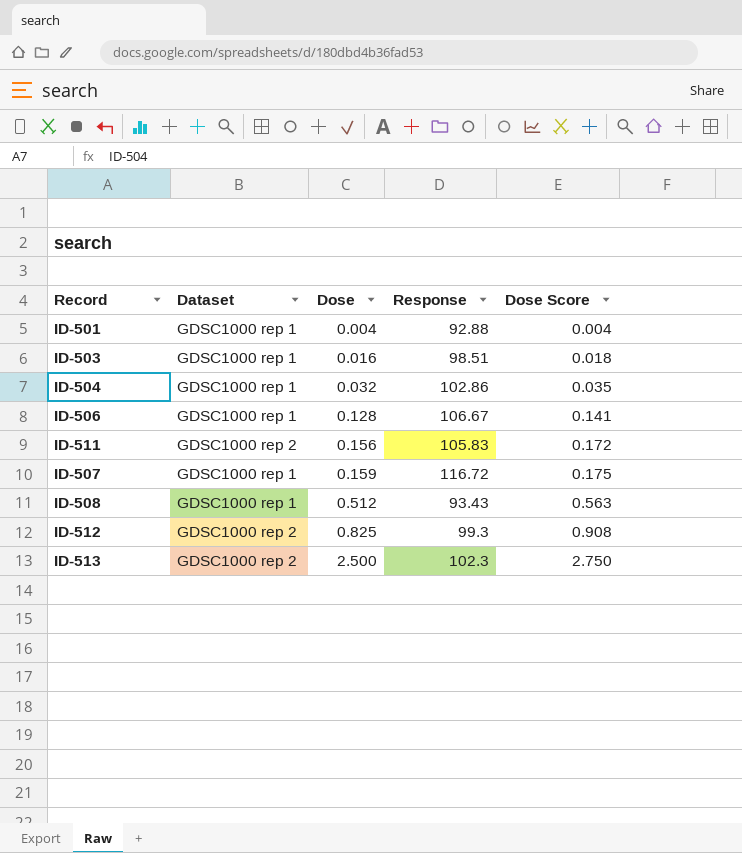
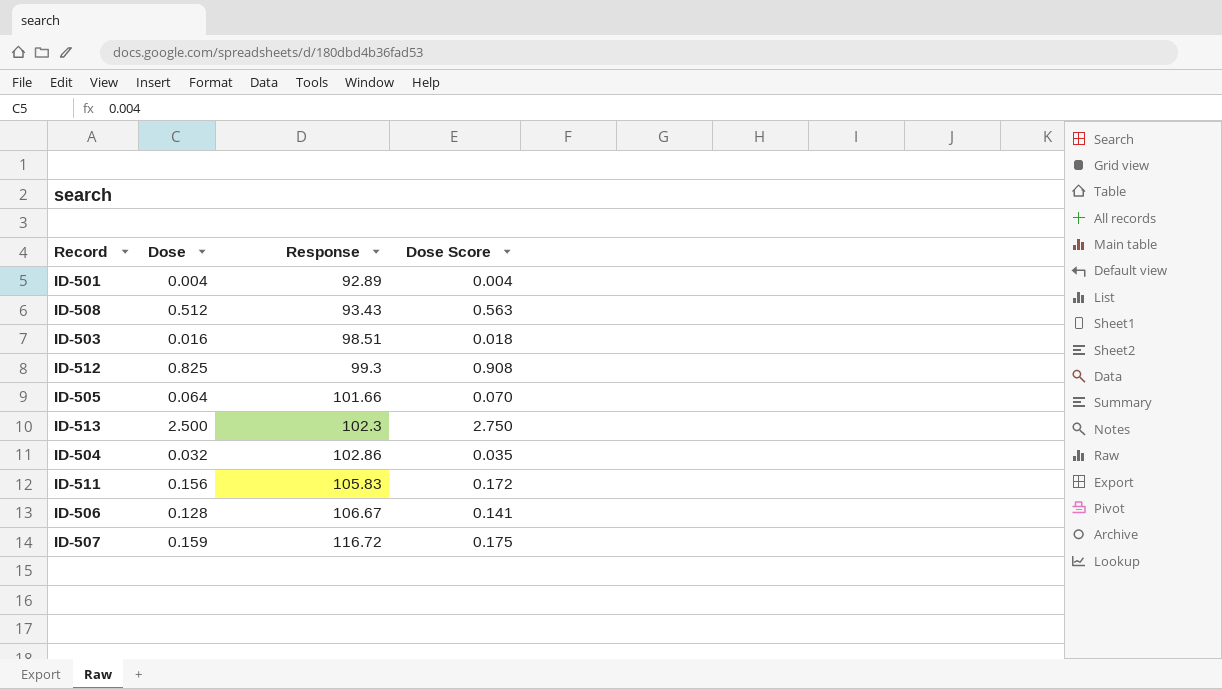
row order: Dose ascending -> Response ascending
column Dataset | position: 2 -> none
ID-501 | Response: 92.88 -> 92.89
row ID-505: none -> 0.064 | 101.66 | 0.070

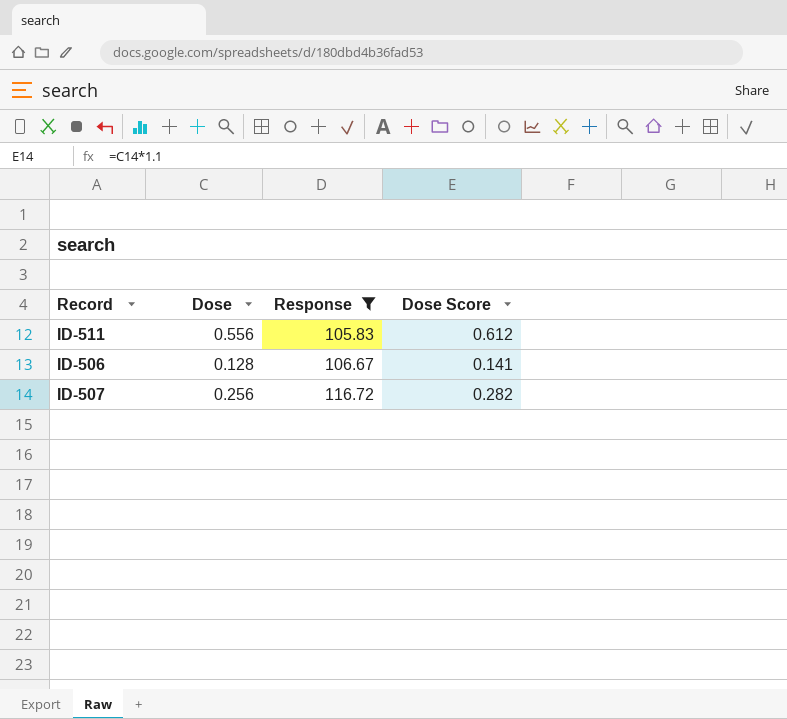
filter: none -> Response >= 105.83
ID-511 | Dose: 0.156 -> 0.556
ID-511 | Dose Score: 0.172 -> 0.612
ID-507 | Dose: 0.159 -> 0.256
ID-507 | Dose Score: 0.175 -> 0.282

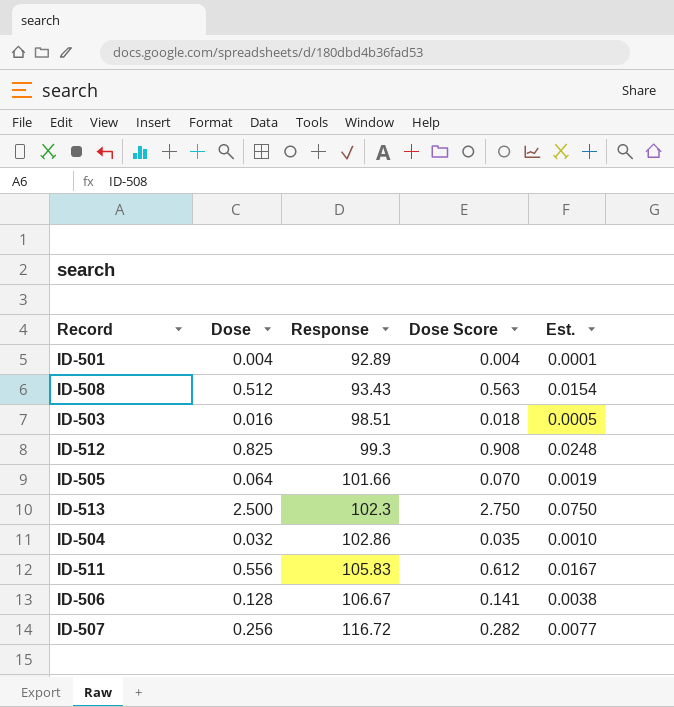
filter: Response >= 105.83 -> none
column Est. | formula: none -> [Dose] * 0.03

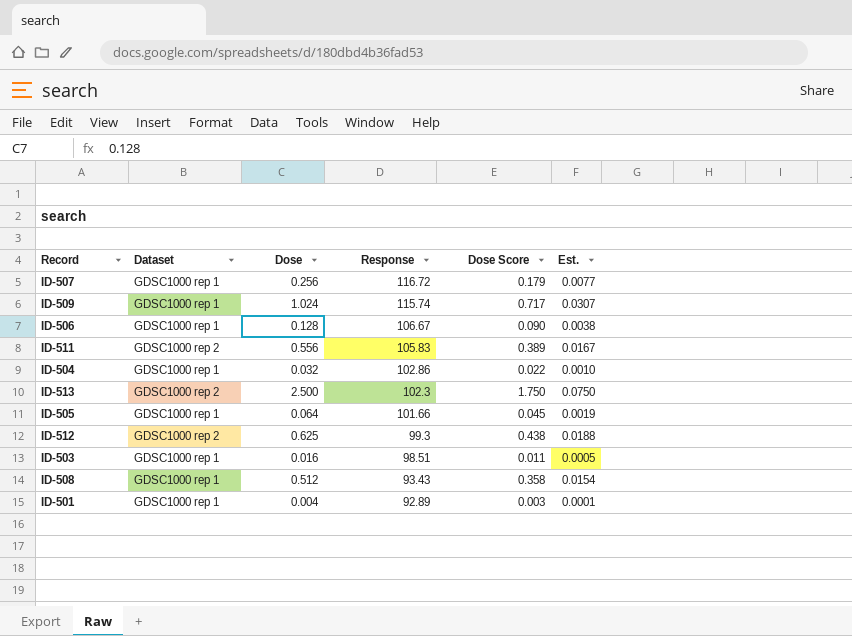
row order: Response ascending -> Response descending
column Dataset | position: none -> 2
column Dose Score | formula: [Dose] * 1.1 -> [Dose] * 0.7
row ID-509: none -> GDSC1000 rep 1 | 1.024 | 115.74 | 0.717 | 0.0307
ID-512 | Dose: 0.825 -> 0.625
ID-512 | Est.: 0.0248 -> 0.0188

